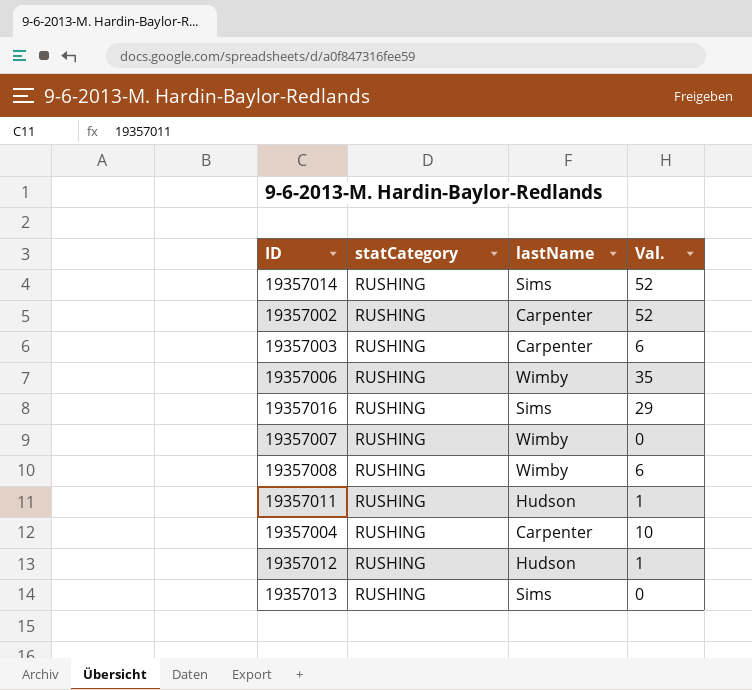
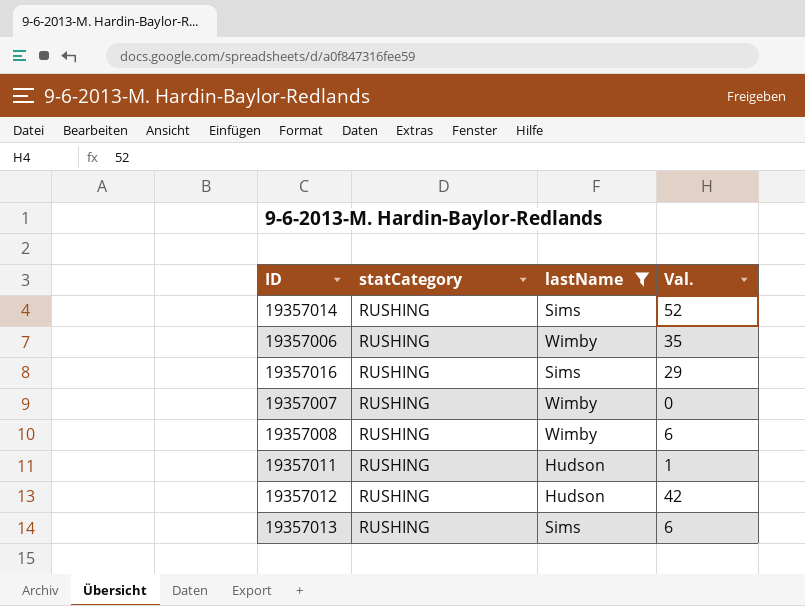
filter: none -> lastName != Carpenter
19357012 | Val.: 1 -> 42
19357013 | Val.: 0 -> 6

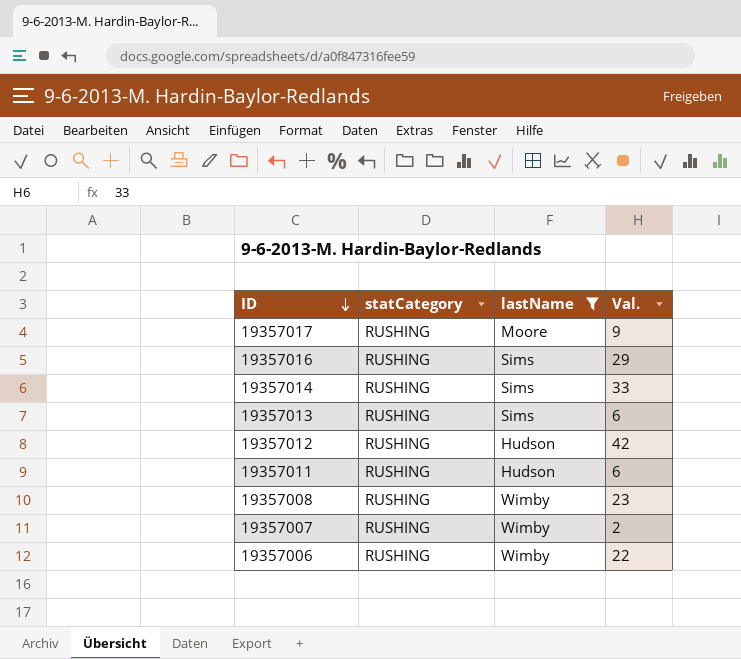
row order: none -> ID descending
row 19357017: none -> RUSHING | Moore | 9
19357014 | Val.: 52 -> 33
19357011 | Val.: 1 -> 6
19357008 | Val.: 6 -> 23
19357007 | Val.: 0 -> 2
19357006 | Val.: 35 -> 22

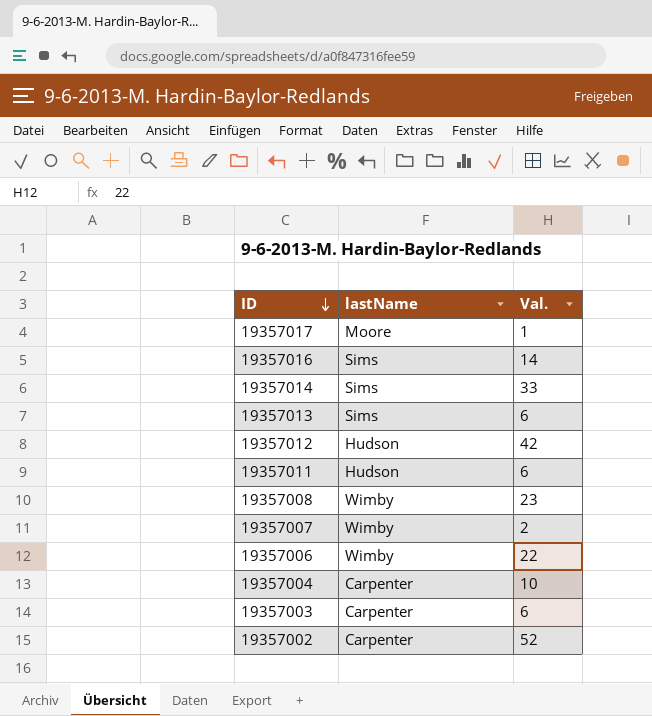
filter: lastName != Carpenter -> none
column statCategory | position: 2 -> none
19357017 | Val.: 9 -> 1
19357016 | Val.: 29 -> 14

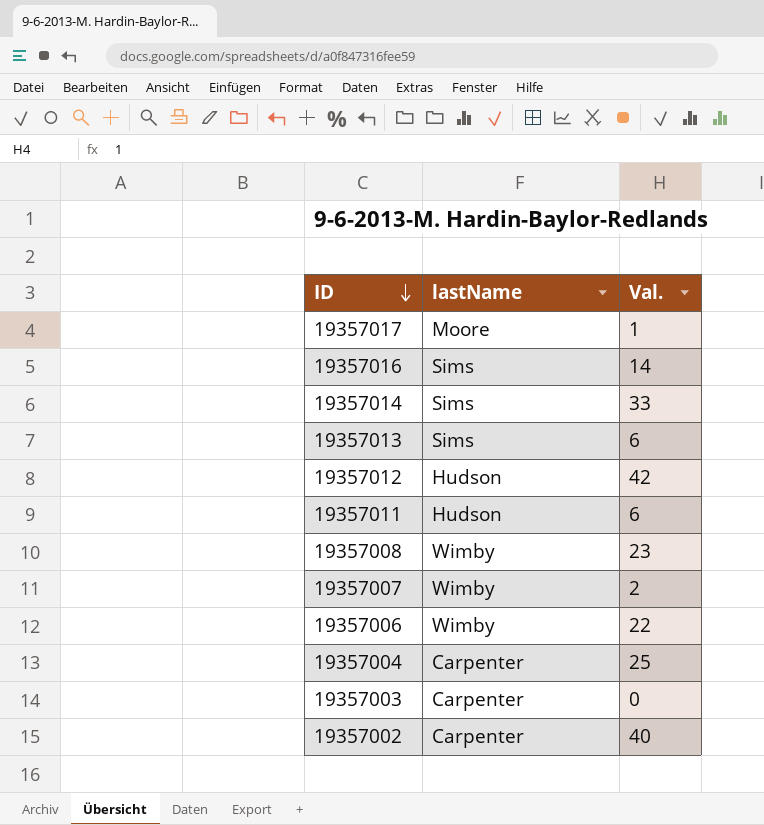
19357004 | Val.: 10 -> 25
19357003 | Val.: 6 -> 0
19357002 | Val.: 52 -> 40

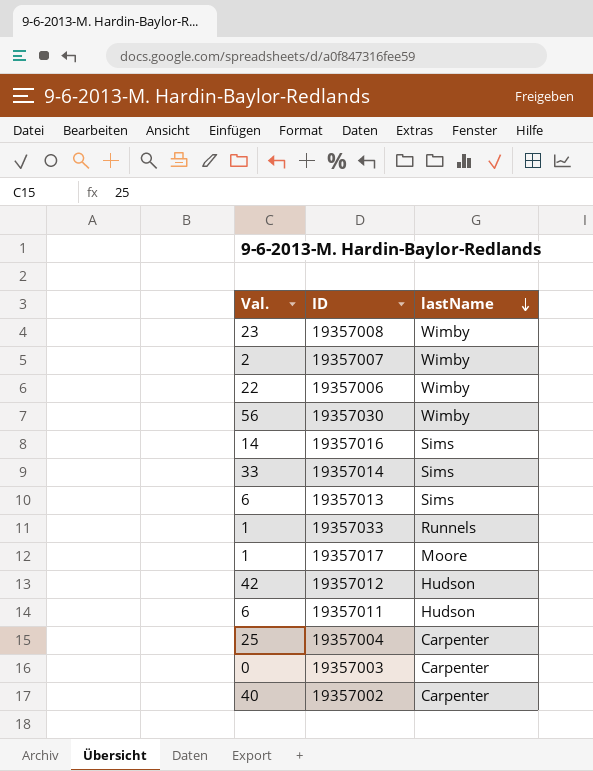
row order: ID descending -> lastName descending
column Val. | position: 3 -> 1
row 19357030: none -> 56 | Wimby
row 19357033: none -> 1 | Runnels

